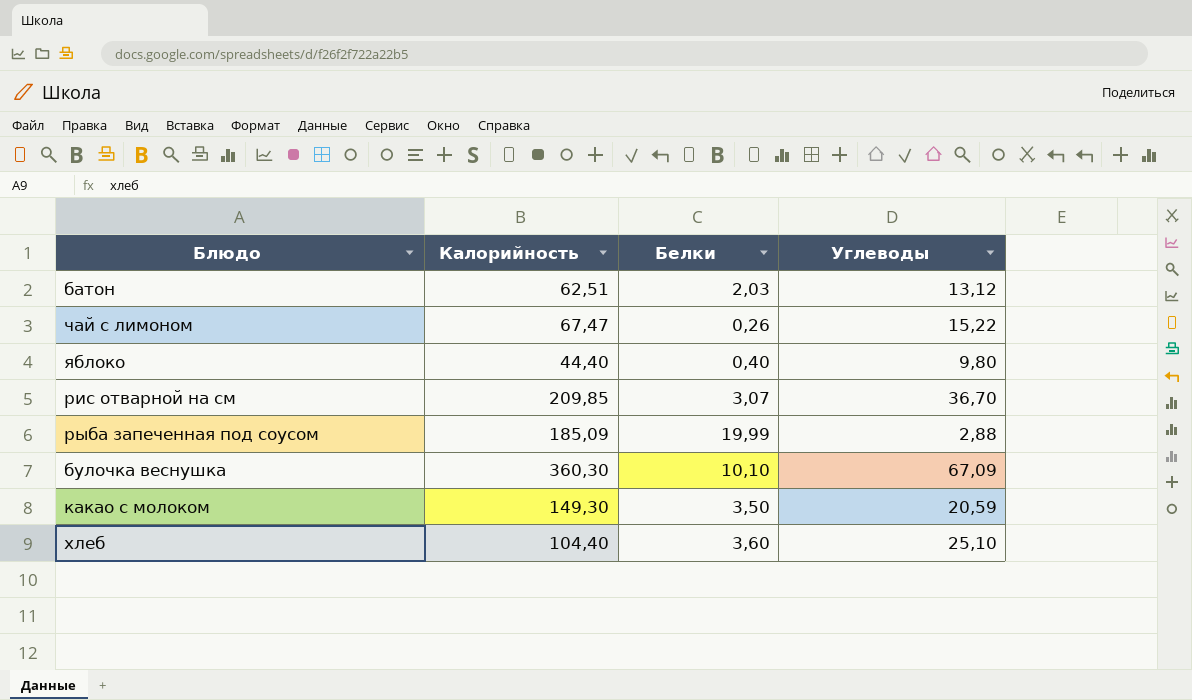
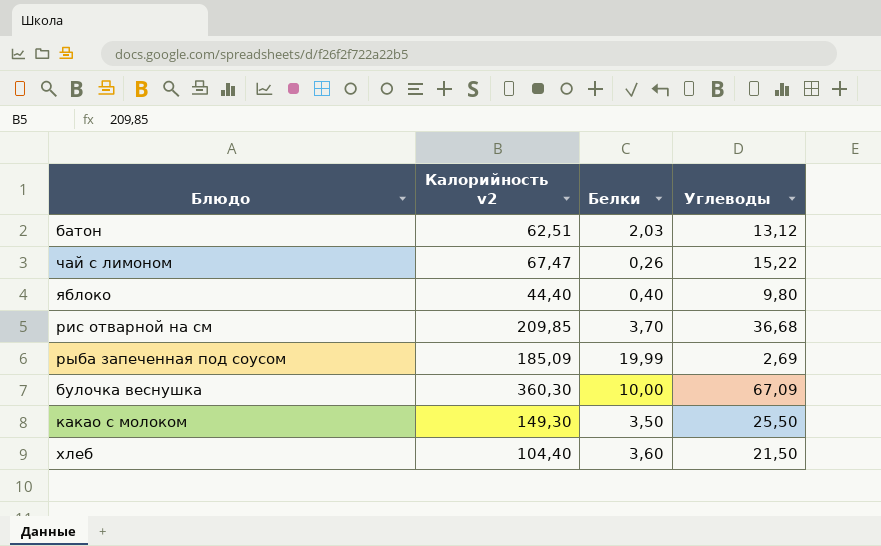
column name: Калорийность -> Калорийность v2
рис отварной на см | Белки: 3,07 -> 3,70
рис отварной на см | Углеводы: 36,70 -> 36,68
рыба запеченная под соусом | Углеводы: 2,88 -> 2,69
булочка веснушка | Белки: 10,10 -> 10,00
какао с молоком | Углеводы: 20,59 -> 25,50
хлеб | Углеводы: 25,10 -> 21,50

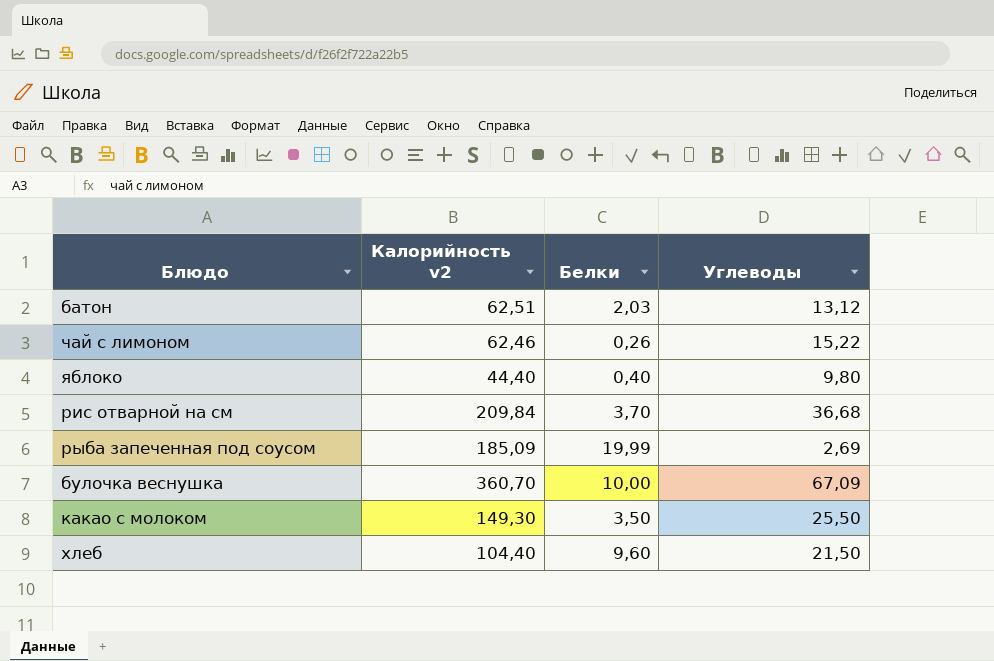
чай с лимоном | Калорийность v2: 67,47 -> 62,46
рис отварной на см | Калорийность v2: 209,85 -> 209,84
булочка веснушка | Калорийность v2: 360,30 -> 360,70
хлеб | Белки: 3,60 -> 9,60

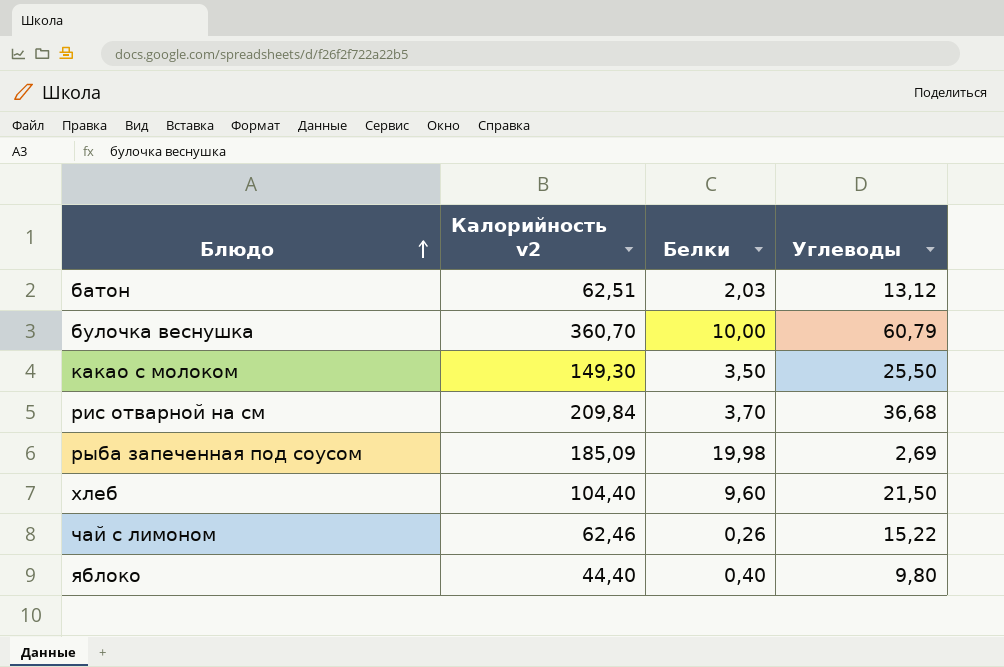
row order: none -> Блюдо ascending
булочка веснушка | Углеводы: 67,09 -> 60,79
рыба запеченная под соусом | Белки: 19,99 -> 19,98

